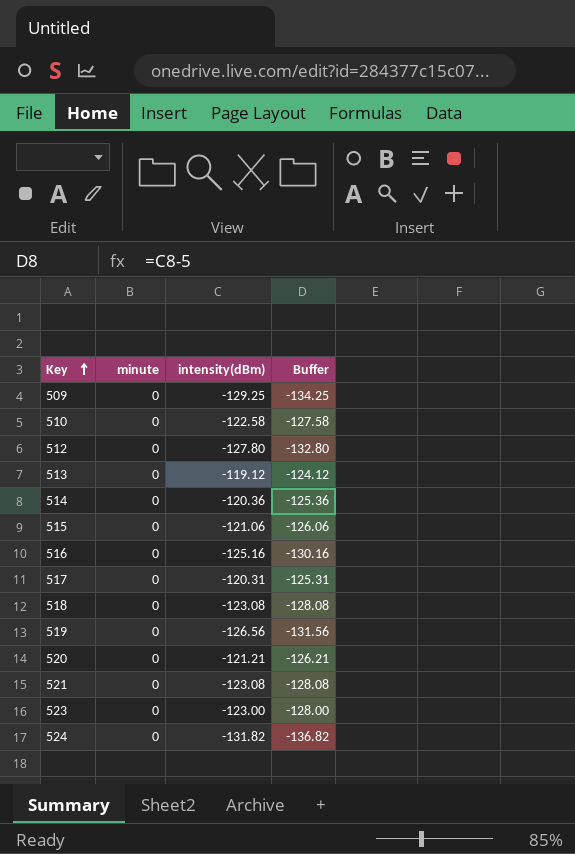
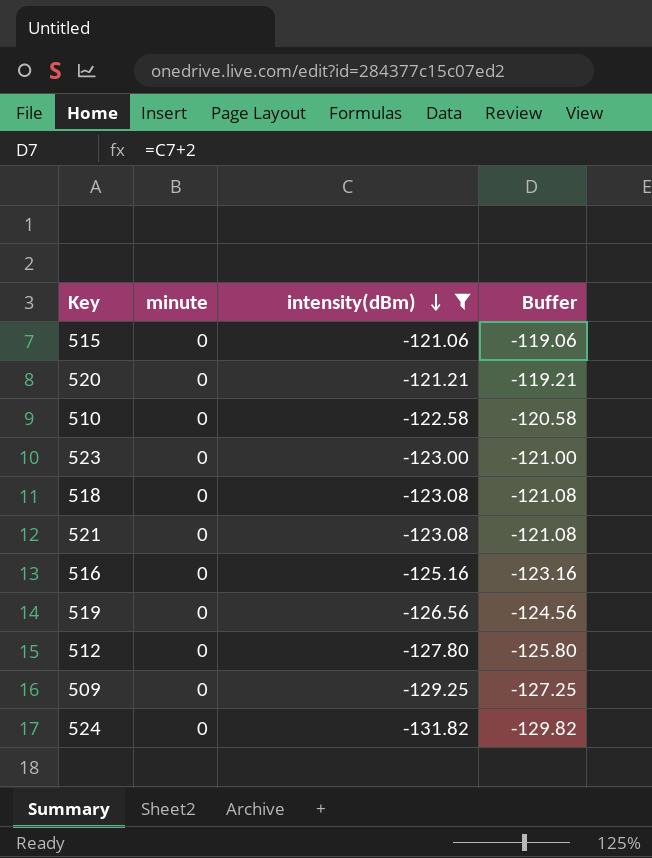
filter: none -> intensity(dBm) <= -121.06
row order: Key ascending -> intensity(dBm) descending
column Buffer | formula: [intensity(dBm)] - 5 -> [intensity(dBm)] + 2

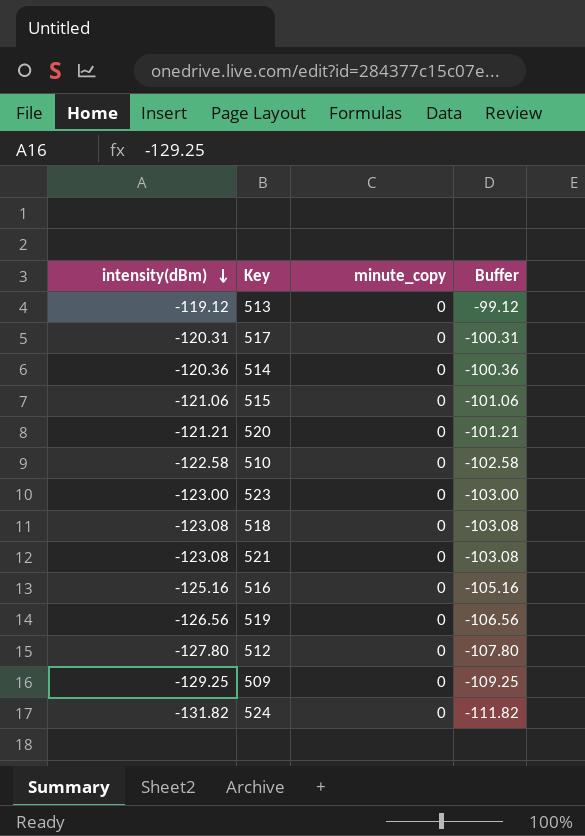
filter: intensity(dBm) <= -121.06 -> none
column intensity(dBm) | position: 3 -> 1
column name: minute -> minute_copy
column Buffer | formula: [intensity(dBm)] + 2 -> [intensity(dBm)] + 20

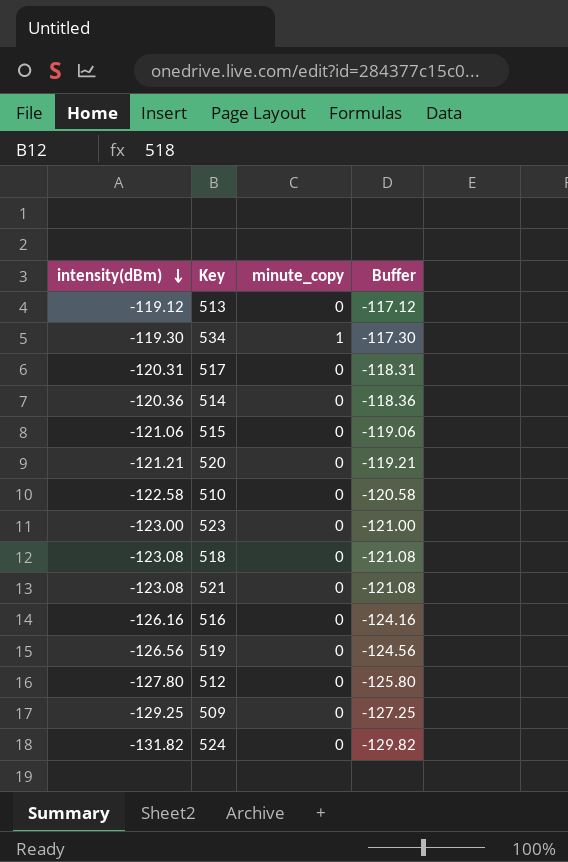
column Buffer | formula: [intensity(dBm)] + 20 -> [intensity(dBm)] + 2
row 534: none -> -119.30 | 1 | -117.30
516 | intensity(dBm): -125.16 -> -126.16

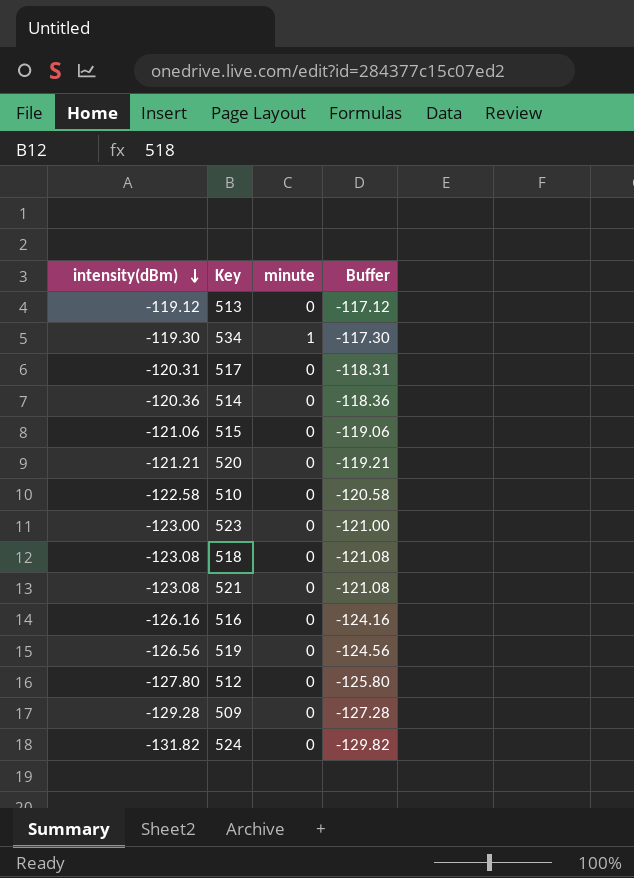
column name: minute_copy -> minute
509 | intensity(dBm): -129.25 -> -129.28
509 | Buffer: -127.25 -> -127.28

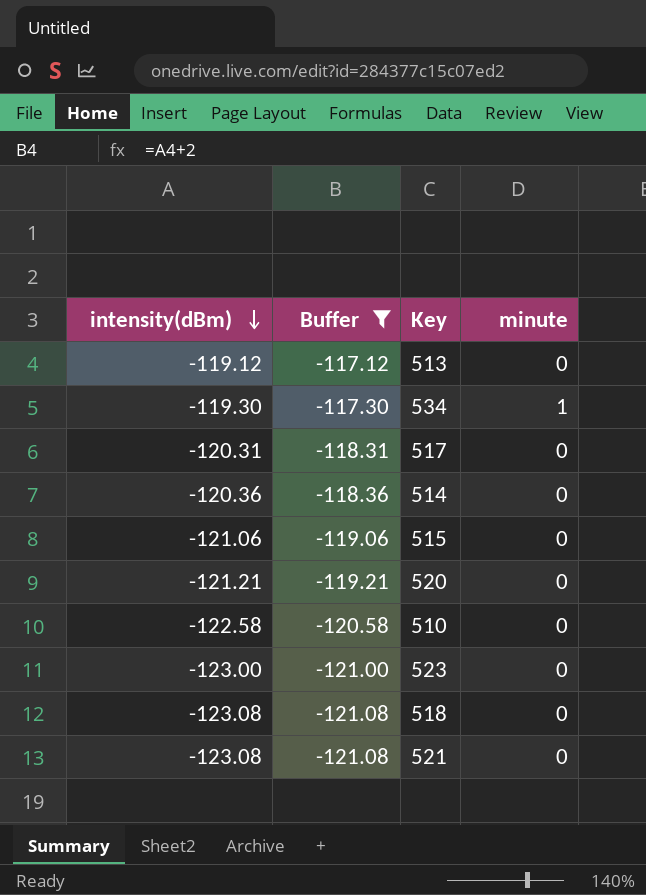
filter: none -> Buffer >= -121.08
column Buffer | position: 4 -> 2

